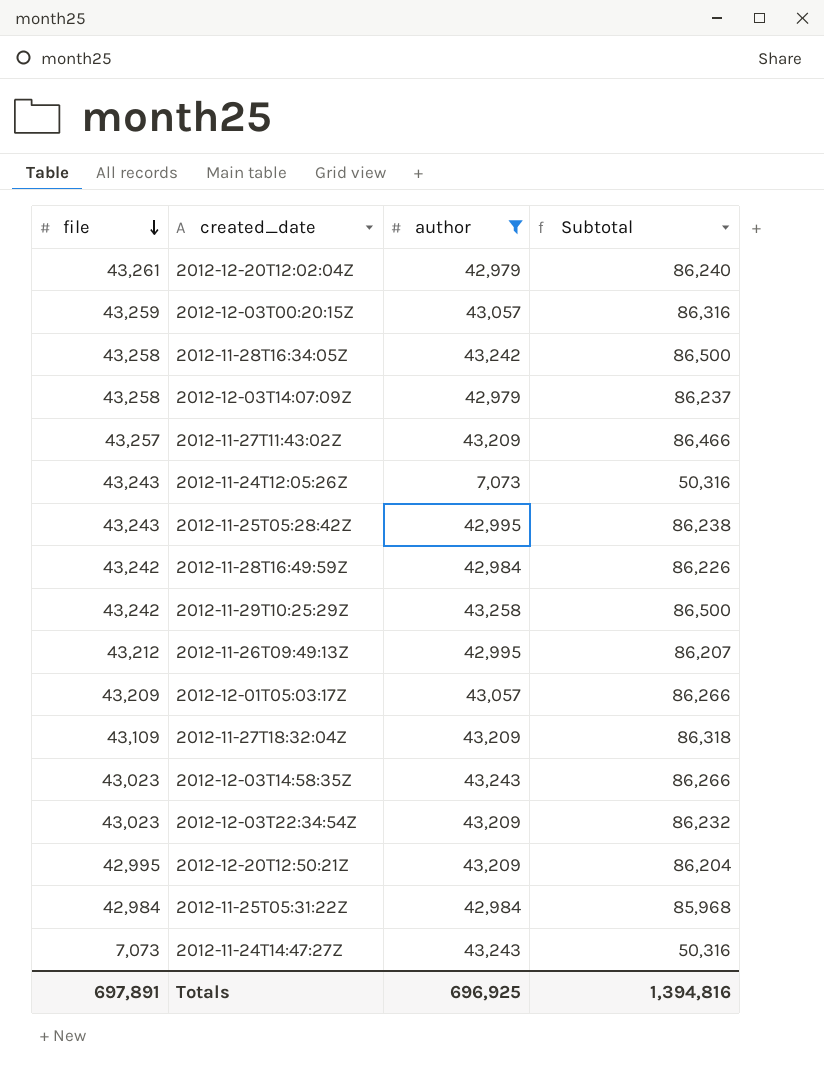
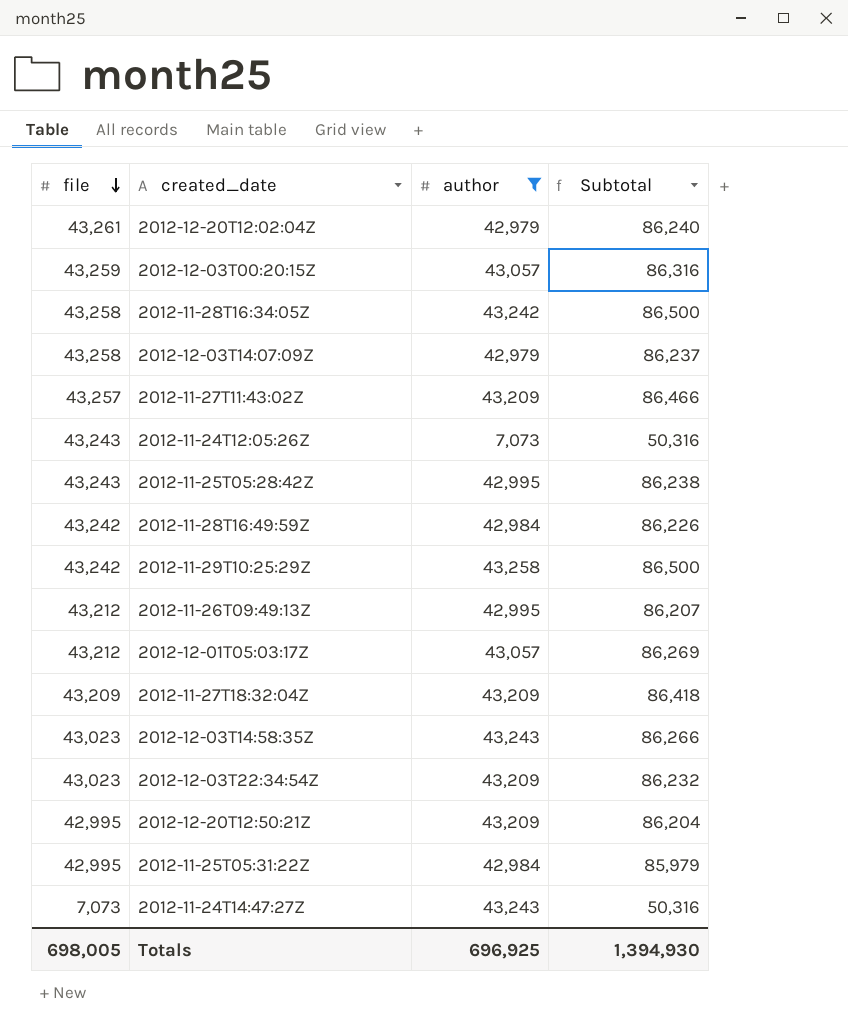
2012-12-01T05:03:17Z | file: 43,209 -> 43,212
2012-12-01T05:03:17Z | Subtotal: 86,266 -> 86,269
2012-11-27T18:32:04Z | file: 43,109 -> 43,209
2012-11-27T18:32:04Z | Subtotal: 86,318 -> 86,418
2012-11-25T05:31:22Z | file: 42,984 -> 42,995
2012-11-25T05:31:22Z | Subtotal: 85,968 -> 85,979
Totals | file: 697,891 -> 698,005
Totals | Subtotal: 1,394,816 -> 1,394,930

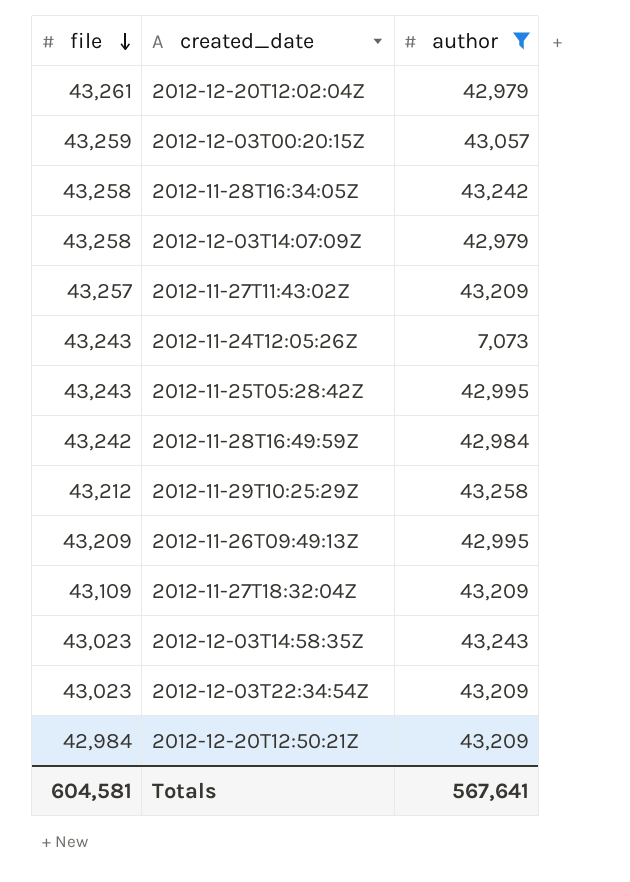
column Subtotal | formula: [file] + [author] -> none
row 2012-12-01T05:03:17Z: 43,212 | 43,057 | 86,269 -> none
row 2012-11-25T05:31:22Z: 42,995 | 42,984 | 85,979 -> none
row 2012-11-24T14:47:27Z: 7,073 | 43,243 | 50,316 -> none
2012-11-29T10:25:29Z | file: 43,242 -> 43,212
2012-11-26T09:49:13Z | file: 43,212 -> 43,209
2012-11-27T18:32:04Z | file: 43,209 -> 43,109
2012-12-20T12:50:21Z | file: 42,995 -> 42,984
Totals | file: 698,005 -> 604,581
Totals | author: 696,925 -> 567,641

